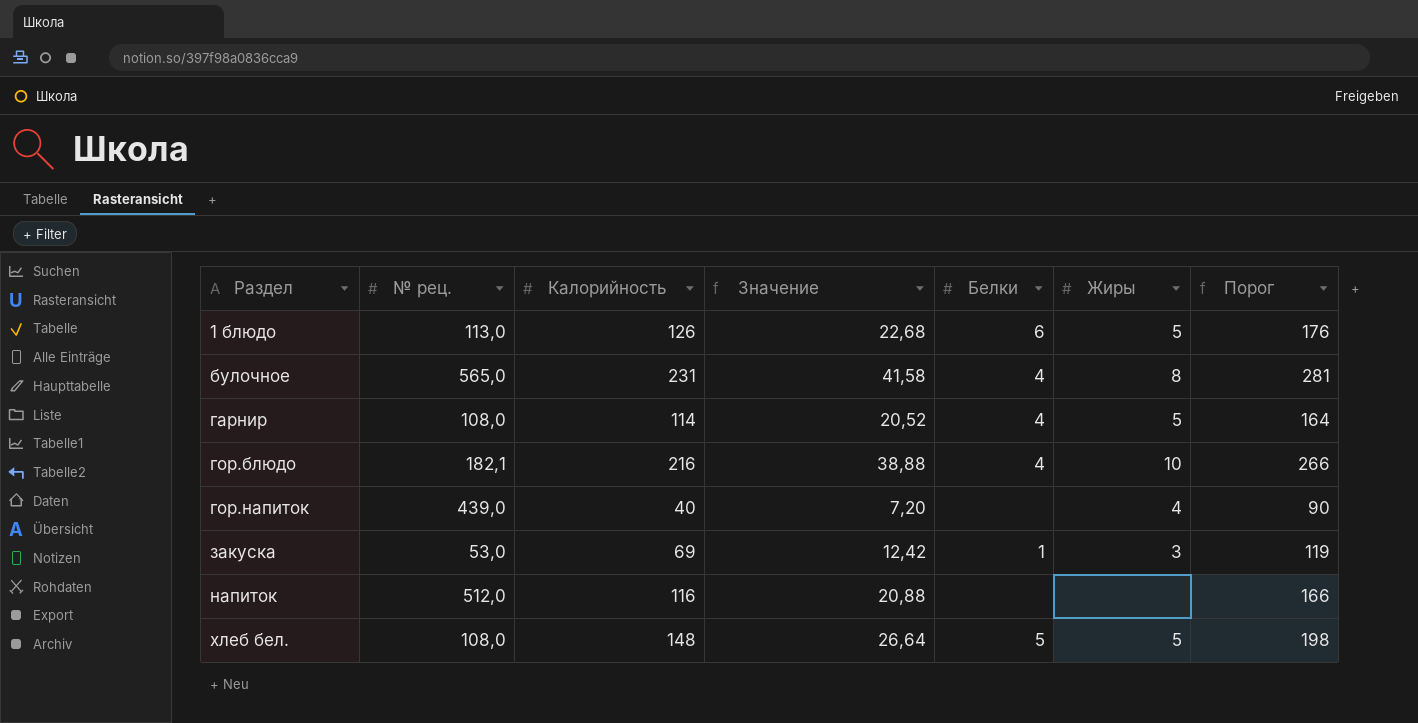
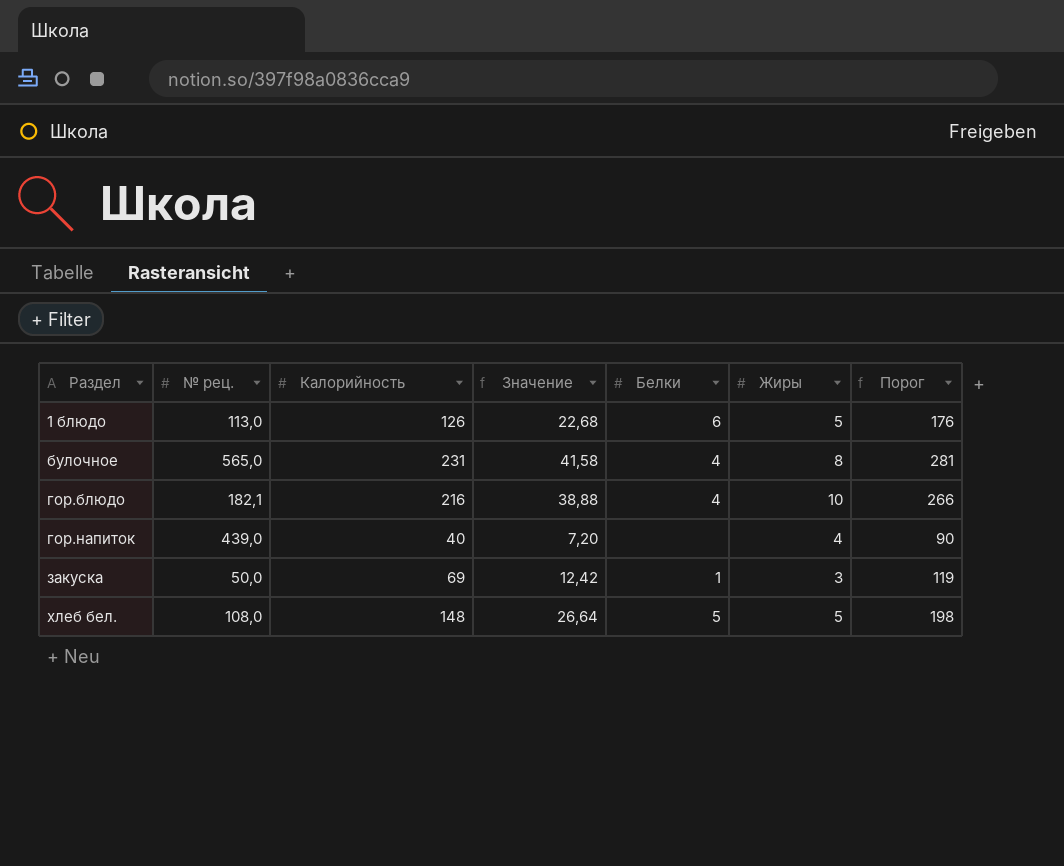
row гарнир: 108,0 | 114 | 20,52 | 4 | 5 | 164 -> none
row напиток: 512,0 | 116 | 20,88 | none | none | 166 -> none
закуска | № рец.: 53,0 -> 50,0

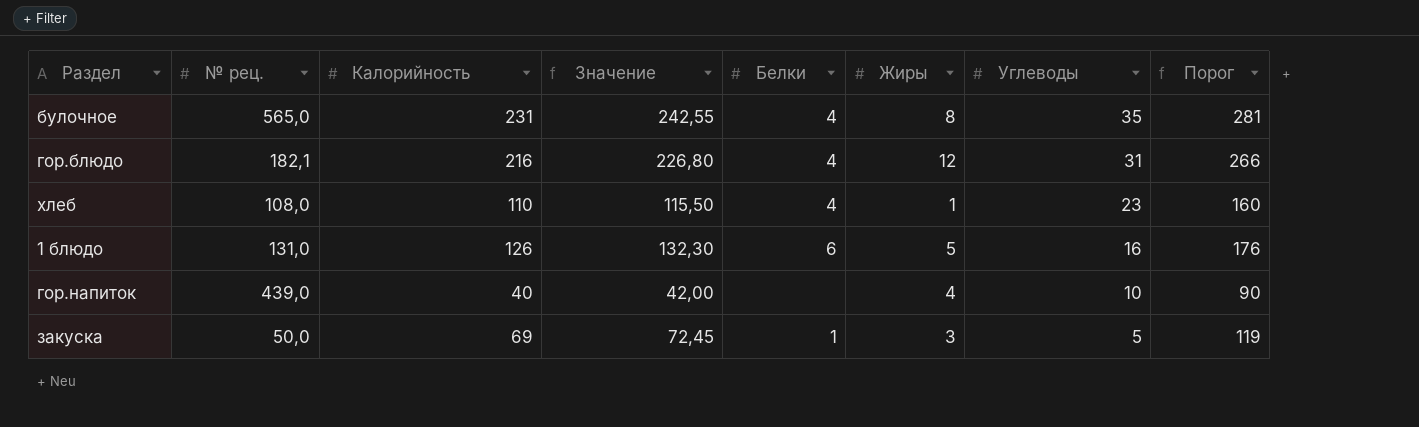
row order: Раздел ascending -> Углеводы descending
column Значение | formula: [Калорийность] * 0,18 -> [Калорийность] * 1,05
column Углеводы | position: none -> 7
row хлеб бел.: 108,0 | 148 | 26,64 | 5 | 5 | 198 -> none
гор.блюдо | Жиры: 10 -> 12
row хлеб: none -> 108,0 | 110 | 115,50 | 4 | 1 | 23 | 160
1 блюдо | № рец.: 113,0 -> 131,0

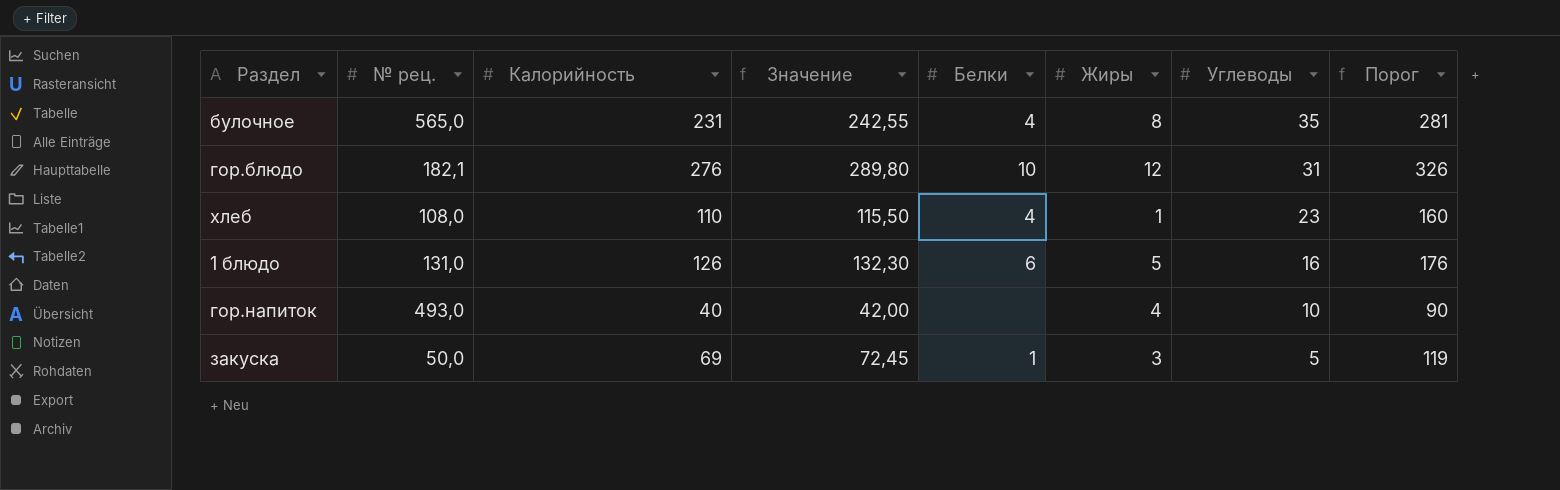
гор.блюдо | Калорийность: 216 -> 276
гор.блюдо | Значение: 226,80 -> 289,80
гор.блюдо | Белки: 4 -> 10
гор.блюдо | Порог: 266 -> 326
гор.напиток | № рец.: 439,0 -> 493,0

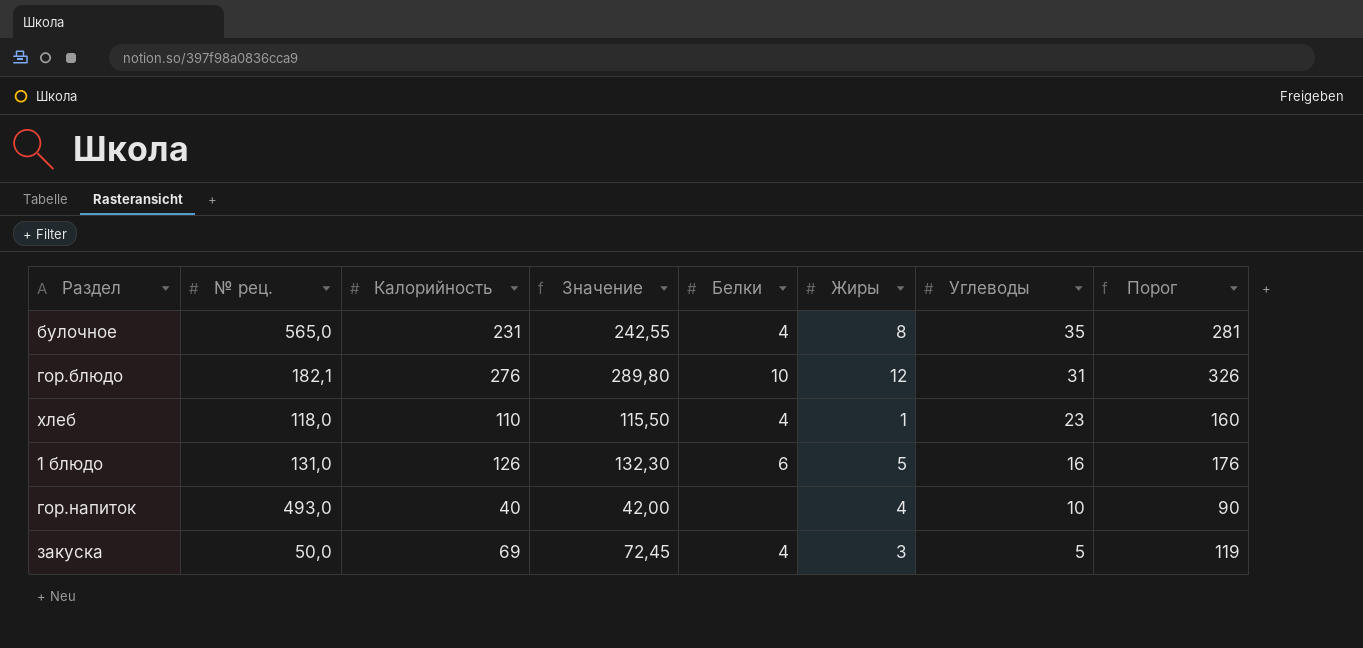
хлеб | № рец.: 108,0 -> 118,0
закуска | Белки: 1 -> 4

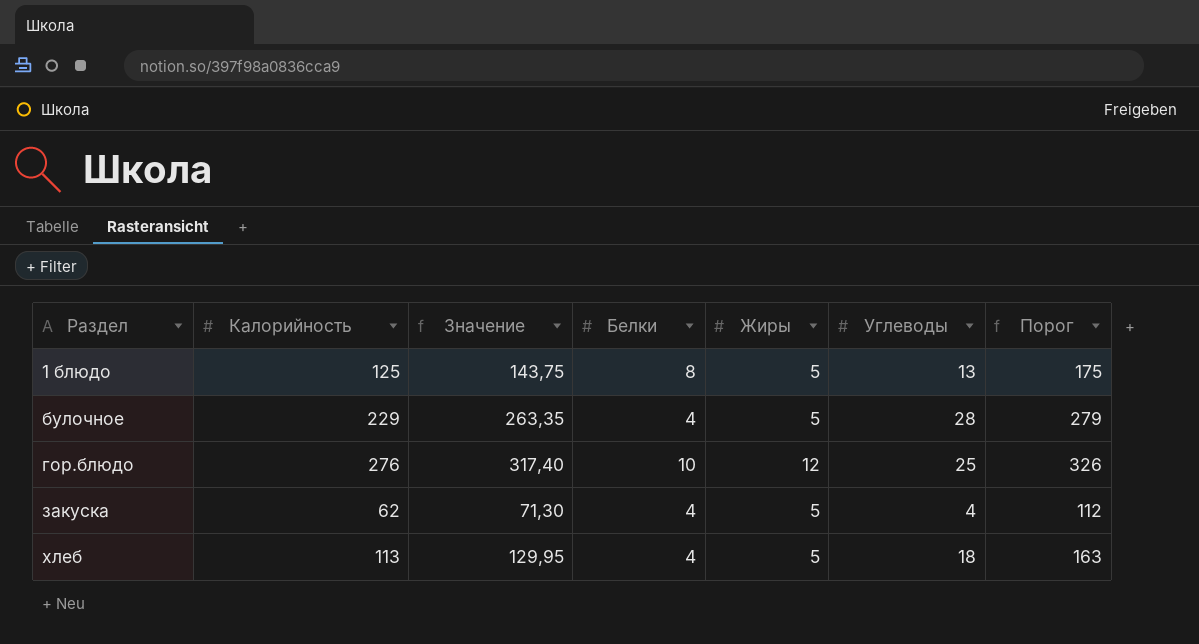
row order: Углеводы descending -> Раздел ascending
column № рец. | position: 2 -> none
column Значение | formula: [Калорийность] * 1,05 -> [Калорийность] * 1,15
row гор.напиток: 493,0 | 40 | 42,00 | none | 4 | 10 | 90 -> none
1 блюдо | Калорийность: 126 -> 125
1 блюдо | Белки: 6 -> 8
1 блюдо | Углеводы: 16 -> 13
1 блюдо | Порог: 176 -> 175
булочное | Калорийность: 231 -> 229
булочное | Жиры: 8 -> 5
булочное | Углеводы: 35 -> 28
булочное | Порог: 281 -> 279
гор.блюдо | Углеводы: 31 -> 25
закуска | Калорийность: 69 -> 62
закуска | Жиры: 3 -> 5
закуска | Углеводы: 5 -> 4
закуска | Порог: 119 -> 112
хлеб | Калорийность: 110 -> 113
хлеб | Жиры: 1 -> 5
хлеб | Углеводы: 23 -> 18
хлеб | Порог: 160 -> 163

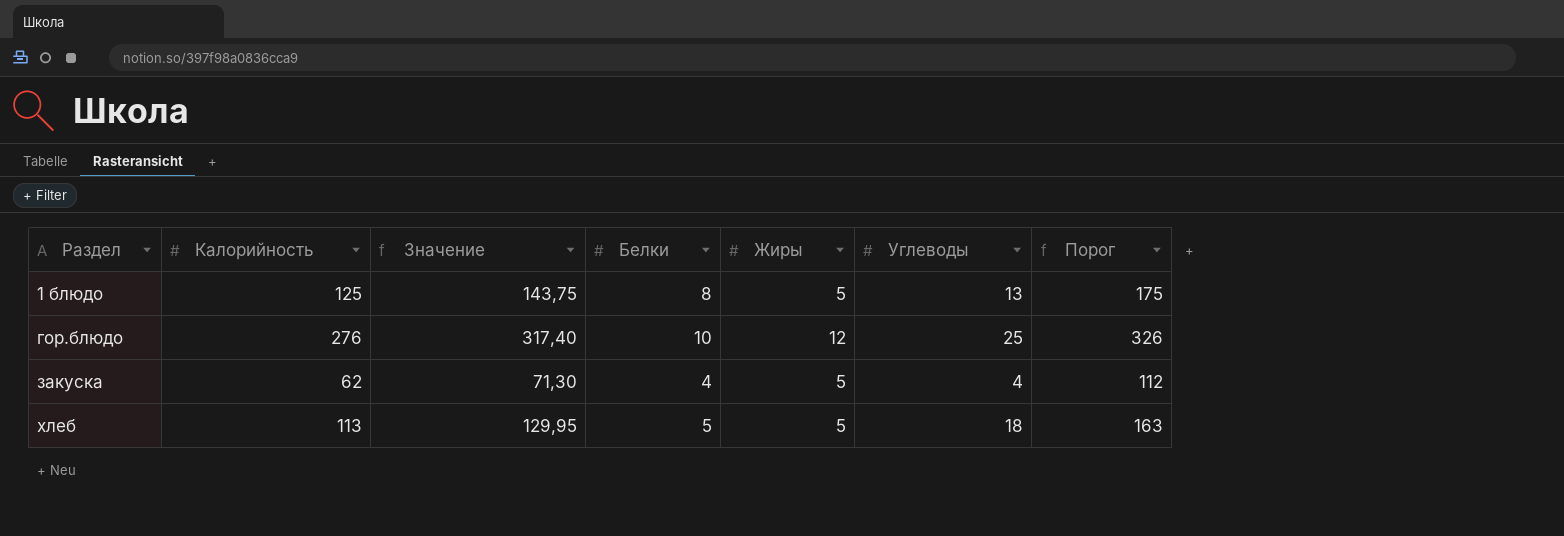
row булочное: 229 | 263,35 | 4 | 5 | 28 | 279 -> none
хлеб | Белки: 4 -> 5

